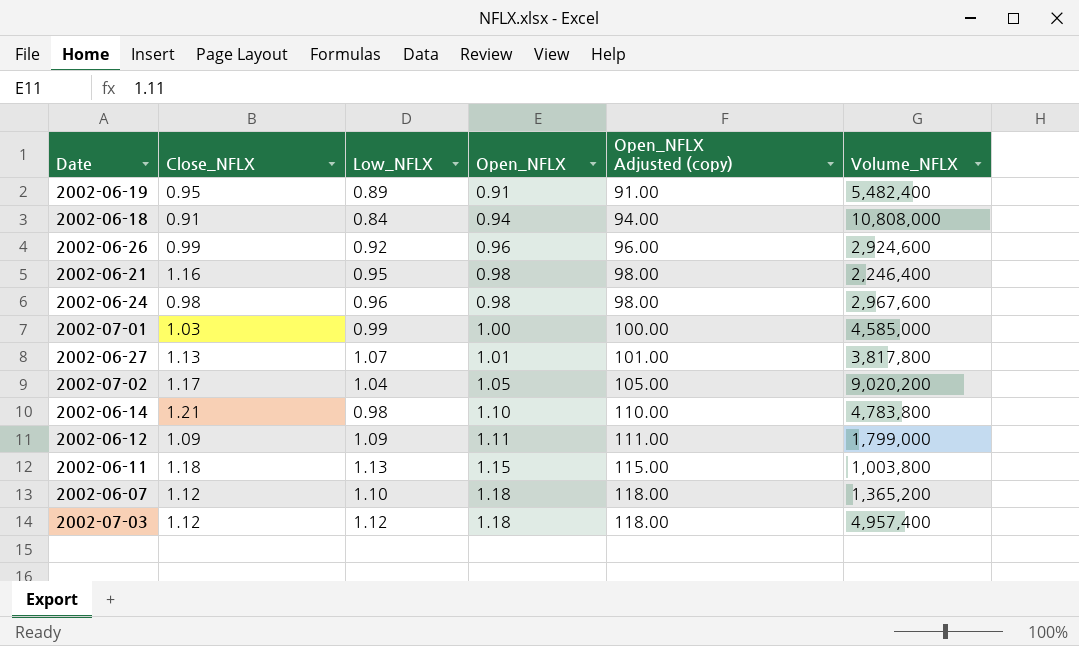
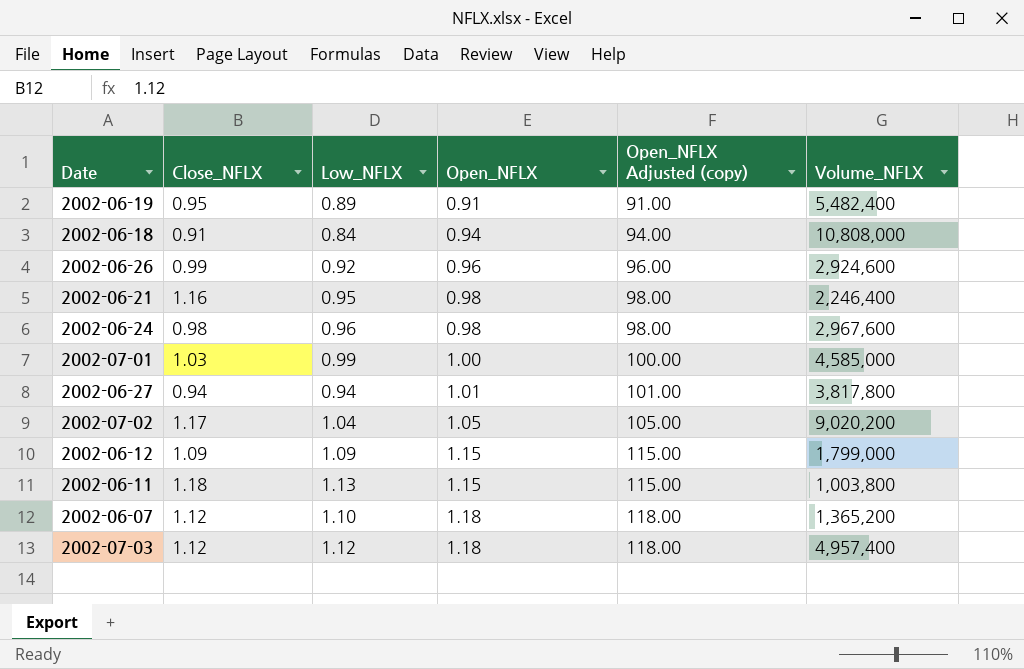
row 2002-06-14: 1.21 | 0.98 | 1.10 | 110.00 | 4,783,800 -> none
2002-06-27 | Close_NFLX: 1.13 -> 0.94
2002-06-27 | Low_NFLX: 1.07 -> 0.94
2002-06-12 | Open_NFLX: 1.11 -> 1.15
2002-06-12 | Open_NFLX Adjusted (copy): 111.00 -> 115.00

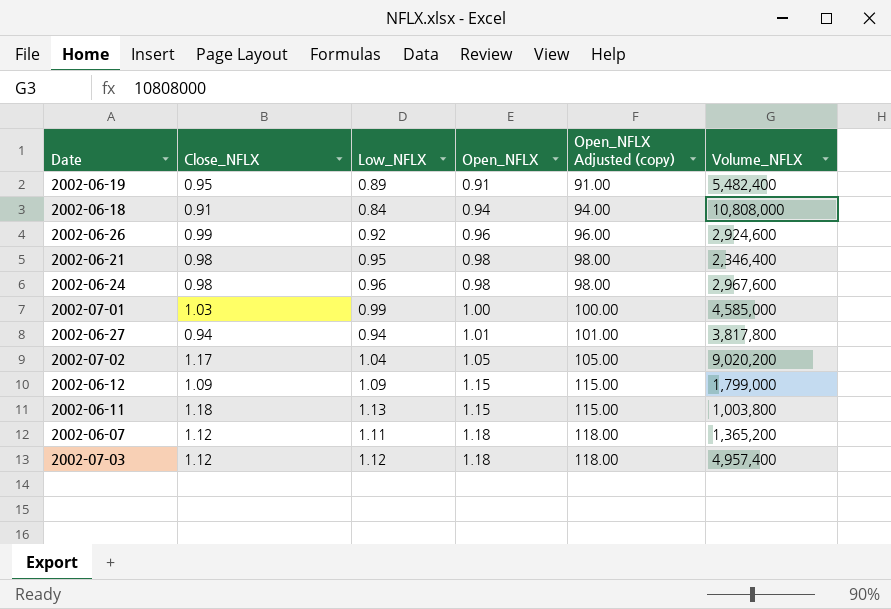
2002-06-21 | Close_NFLX: 1.16 -> 0.98
2002-06-21 | Volume_NFLX: 2,246,400 -> 2,346,400
2002-06-07 | Low_NFLX: 1.10 -> 1.11

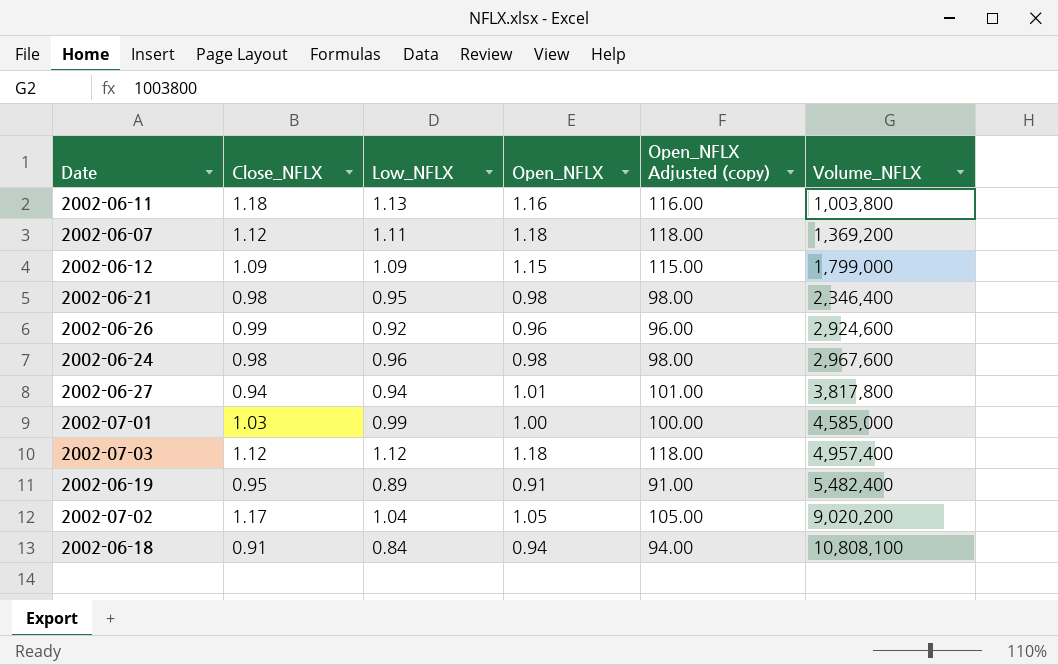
row order: Open_NFLX ascending -> Volume_NFLX ascending
2002-06-11 | Open_NFLX: 1.15 -> 1.16
2002-06-11 | Open_NFLX Adjusted (copy): 115.00 -> 116.00
2002-06-07 | Volume_NFLX: 1,365,200 -> 1,369,200
2002-06-18 | Volume_NFLX: 10,808,000 -> 10,808,100

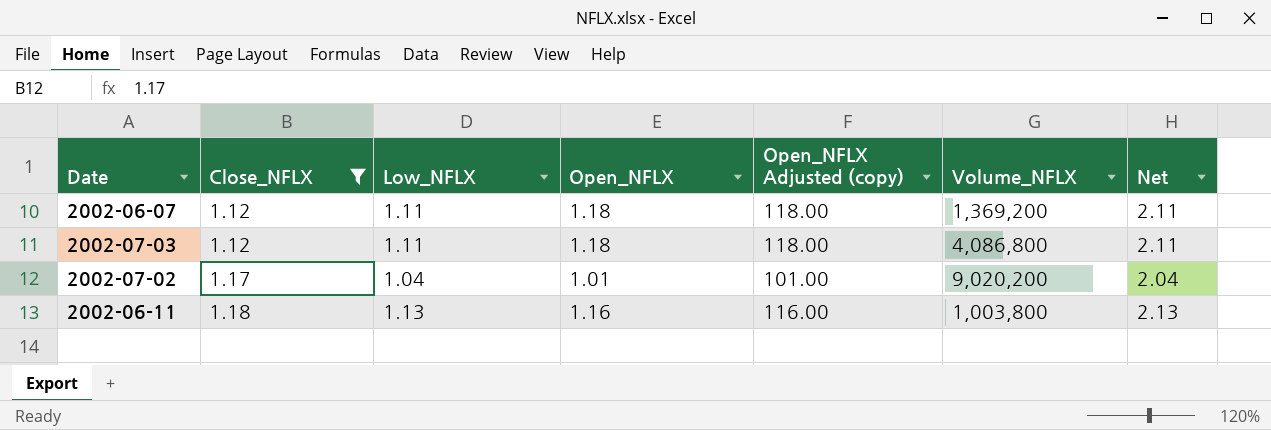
filter: none -> Close_NFLX >= 1.12
row order: Volume_NFLX ascending -> Close_NFLX ascending
column Net | formula: none -> [Low_NFLX] + 1
2002-07-03 | Low_NFLX: 1.12 -> 1.11
2002-07-03 | Volume_NFLX: 4,957,400 -> 4,086,800
2002-07-02 | Open_NFLX: 1.05 -> 1.01
2002-07-02 | Open_NFLX Adjusted (copy): 105.00 -> 101.00

